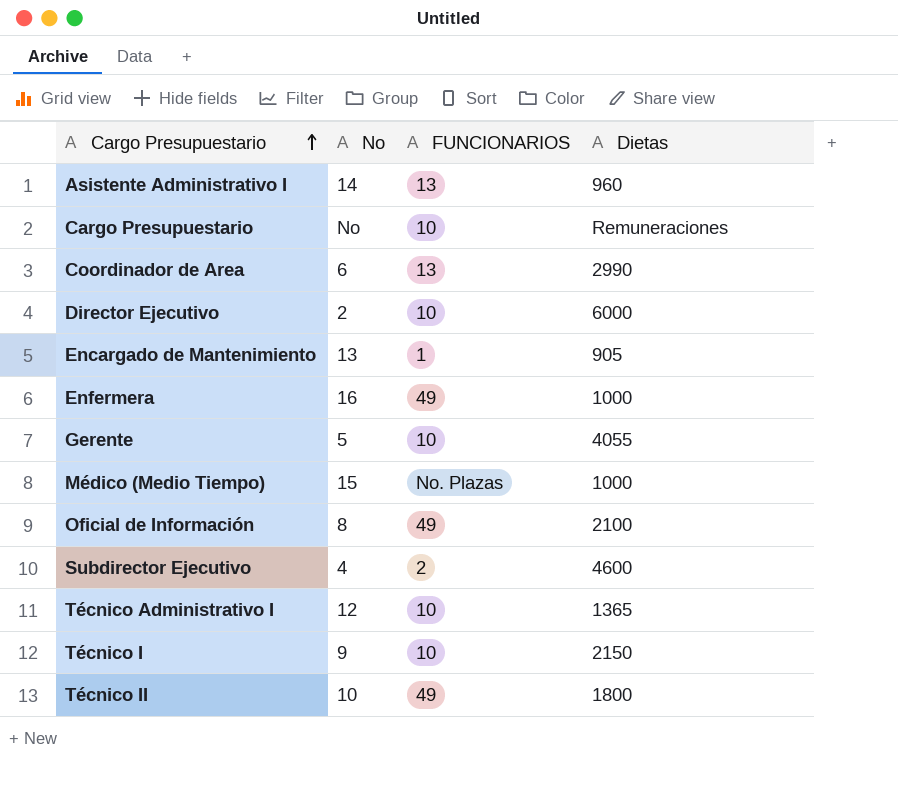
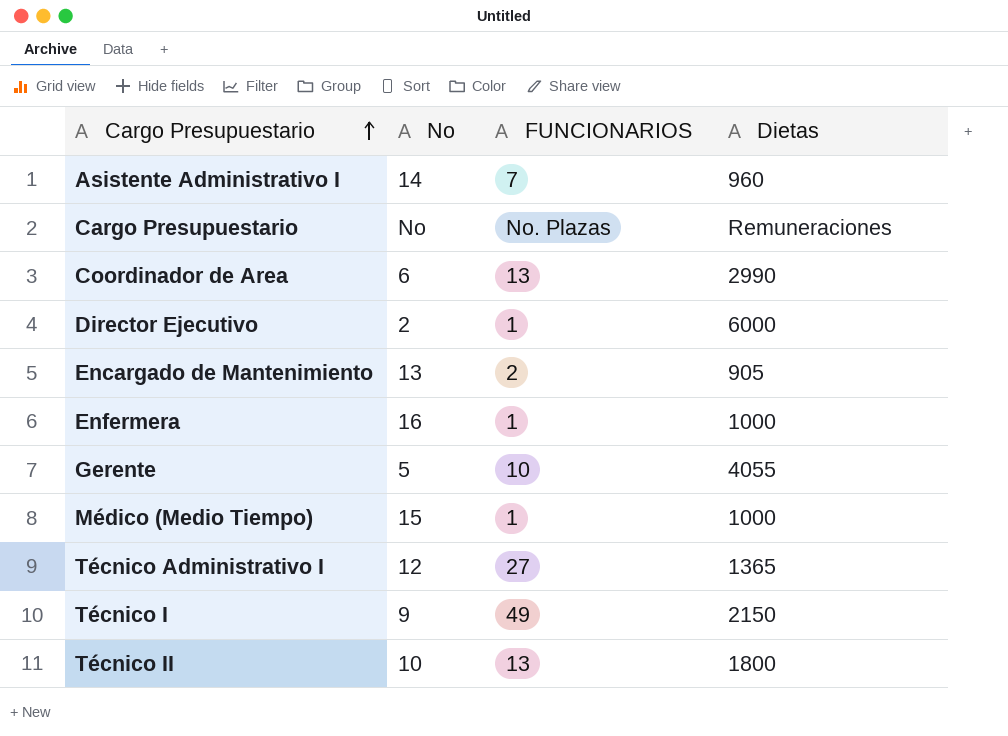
row Oficial de Información: 8 | 49 | 2100 -> none
row Subdirector Ejecutivo: 4 | 2 | 4600 -> none
Asistente Administrativo I | FUNCIONARIOS: 13 -> 7
Cargo Presupuestario | FUNCIONARIOS: 10 -> No. Plazas
Director Ejecutivo | FUNCIONARIOS: 10 -> 1
Encargado de Mantenimiento | FUNCIONARIOS: 1 -> 2
Enfermera | FUNCIONARIOS: 49 -> 1
Médico (Medio Tiempo) | FUNCIONARIOS: No. Plazas -> 1
Técnico Administrativo I | FUNCIONARIOS: 10 -> 27
Técnico I | FUNCIONARIOS: 10 -> 49
Técnico II | FUNCIONARIOS: 49 -> 13

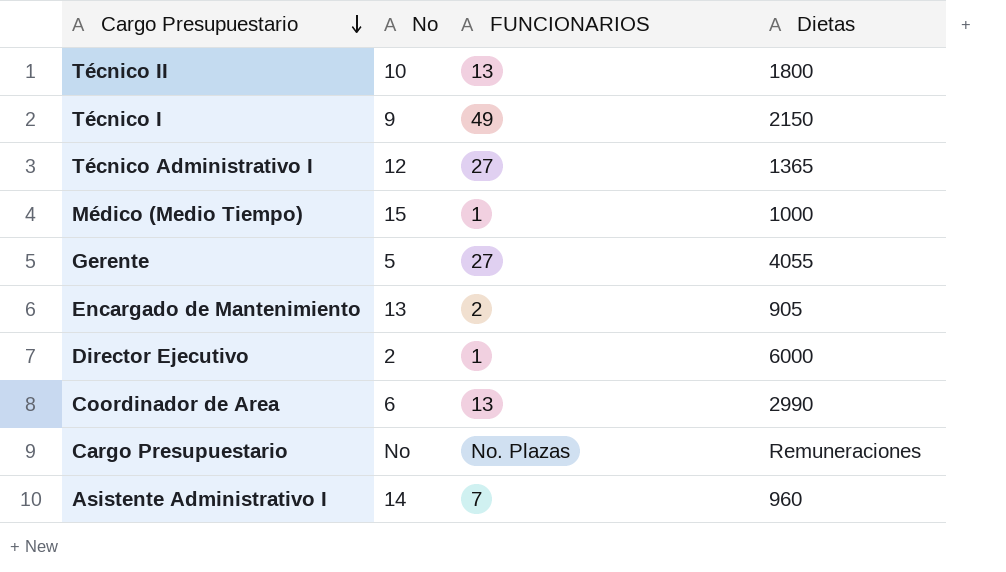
row order: Cargo Presupuestario ascending -> Cargo Presupuestario descending
row Enfermera: 16 | 1 | 1000 -> none
Gerente | FUNCIONARIOS: 10 -> 27

